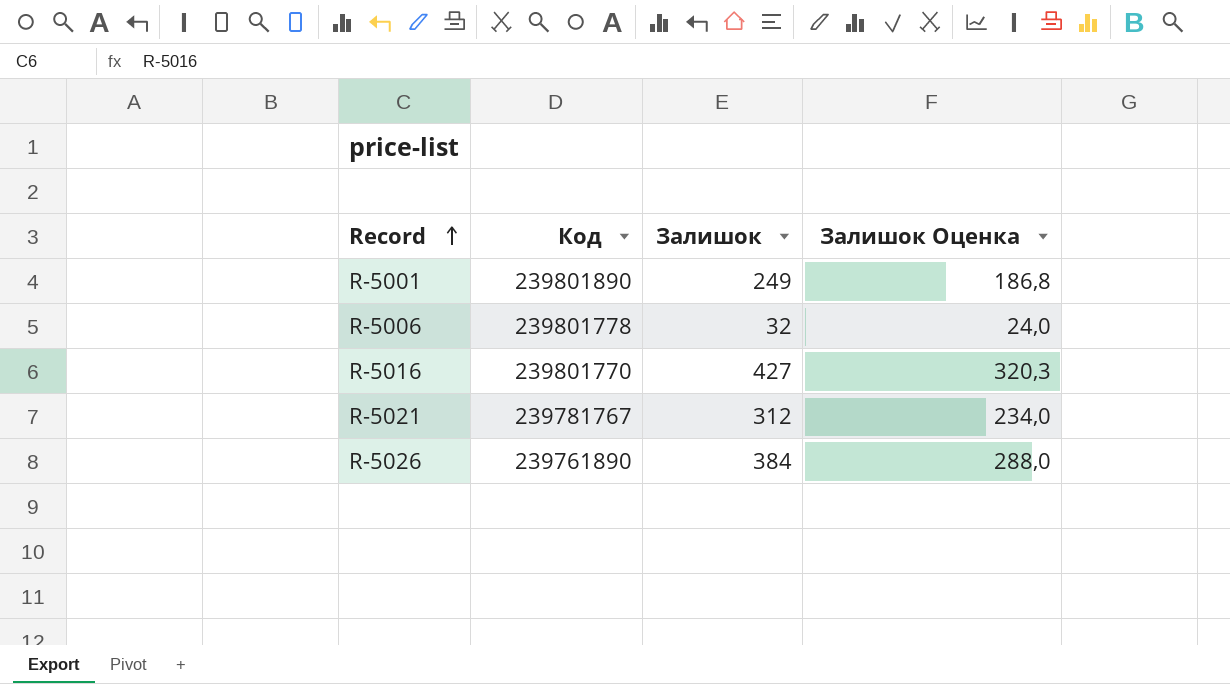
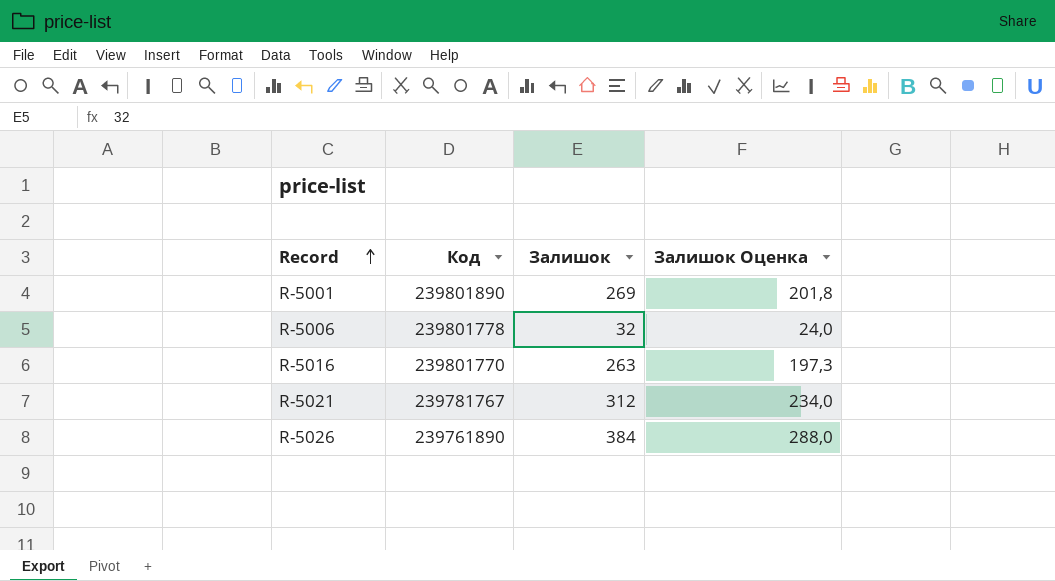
R-5001 | Залишок: 249 -> 269
R-5001 | Залишок Оценка: 186,8 -> 201,8
R-5016 | Залишок: 427 -> 263
R-5016 | Залишок Оценка: 320,3 -> 197,3

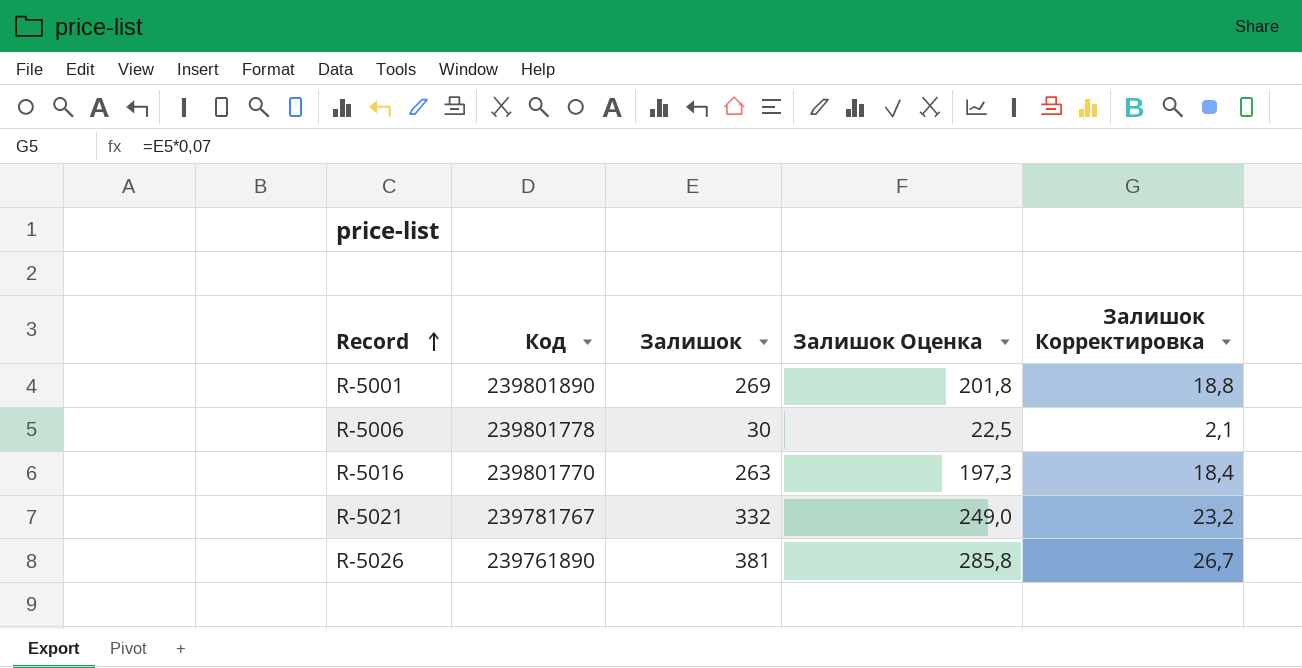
column Залишок Корректировка | formula: none -> [Залишок] * 0,07
R-5006 | Залишок: 32 -> 30
R-5006 | Залишок Оценка: 24,0 -> 22,5
R-5021 | Залишок: 312 -> 332
R-5021 | Залишок Оценка: 234,0 -> 249,0
R-5026 | Залишок: 384 -> 381
R-5026 | Залишок Оценка: 288,0 -> 285,8

